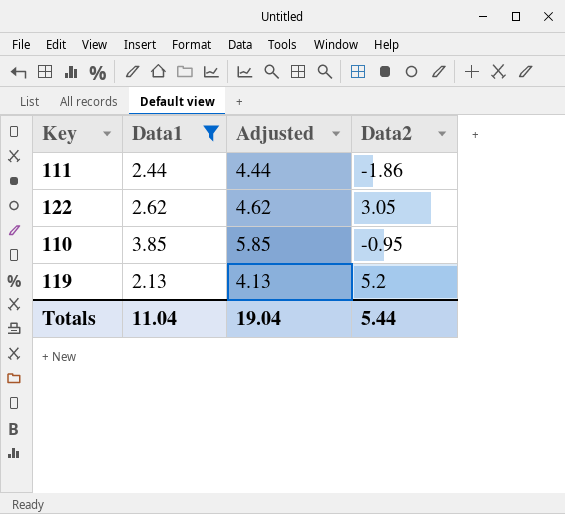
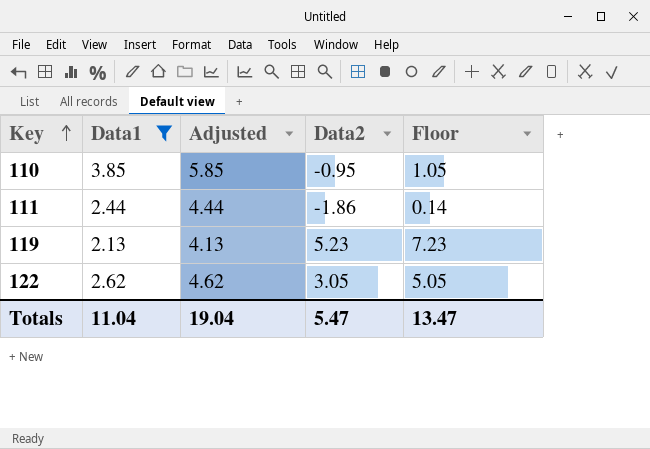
row order: none -> Key ascending
column Floor | formula: none -> [Data2] + 2
119 | Data2: 5.2 -> 5.23
Totals | Data2: 5.44 -> 5.47

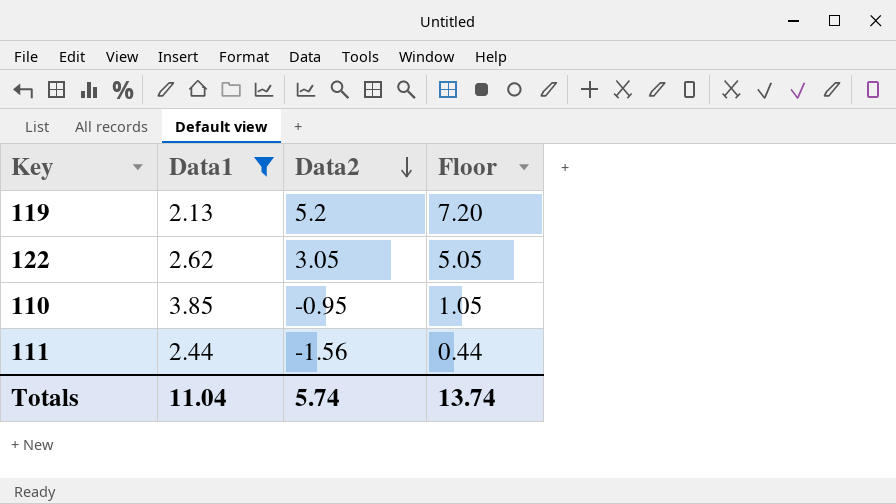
row order: Key ascending -> Data2 descending
column Adjusted | formula: [Data1] + 2 -> none
119 | Data2: 5.23 -> 5.2
119 | Floor: 7.23 -> 7.20
111 | Data2: -1.86 -> -1.56
111 | Floor: 0.14 -> 0.44
Totals | Data2: 5.47 -> 5.74
Totals | Floor: 13.47 -> 13.74

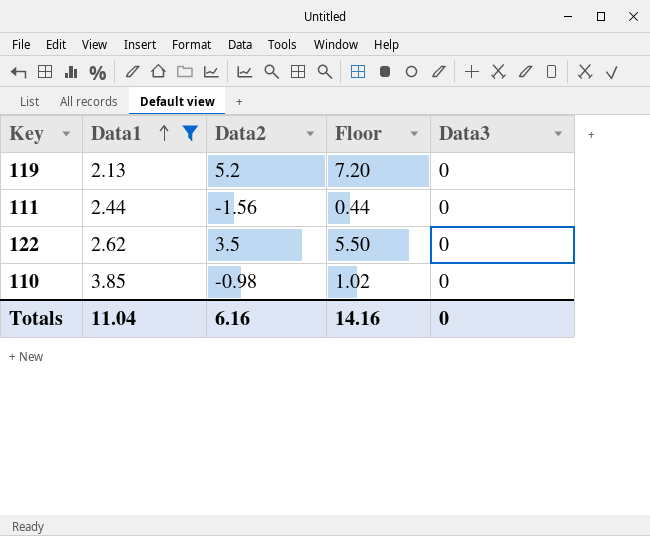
row order: Data2 descending -> Data1 ascending
column Data3 | position: none -> 5
122 | Data2: 3.05 -> 3.5
122 | Floor: 5.05 -> 5.50
110 | Data2: -0.95 -> -0.98
110 | Floor: 1.05 -> 1.02
Totals | Data2: 5.74 -> 6.16
Totals | Floor: 13.74 -> 14.16

